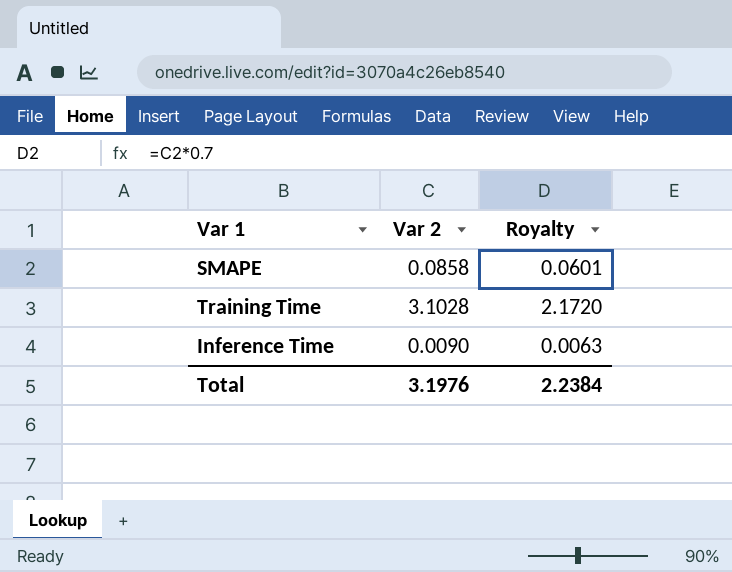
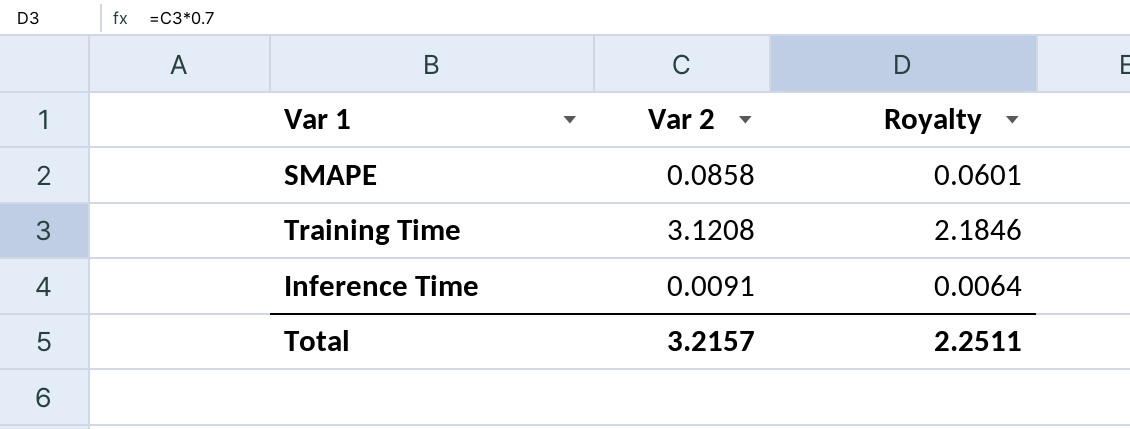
Training Time | Var 2: 3.1028 -> 3.1208
Training Time | Royalty: 2.1720 -> 2.1846
Inference Time | Var 2: 0.0090 -> 0.0091
Inference Time | Royalty: 0.0063 -> 0.0064
Total | Var 2: 3.1976 -> 3.2157
Total | Royalty: 2.2384 -> 2.2511

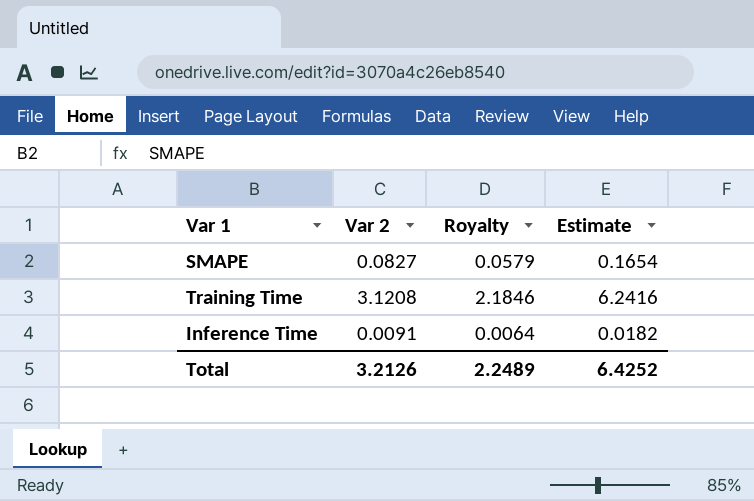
column Estimate | formula: none -> [Var 2] * 2
SMAPE | Var 2: 0.0858 -> 0.0827
SMAPE | Royalty: 0.0601 -> 0.0579
Total | Var 2: 3.2157 -> 3.2126
Total | Royalty: 2.2511 -> 2.2489

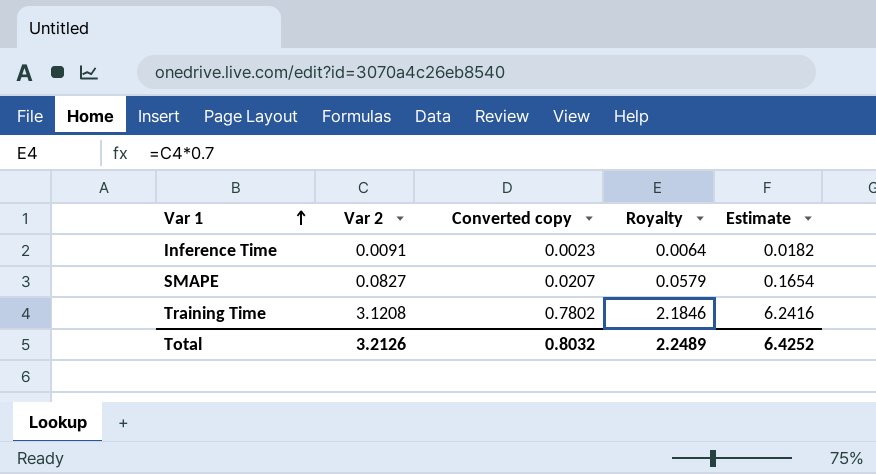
row order: none -> Var 1 ascending
column Converted copy | formula: none -> [Var 2] * 0.25

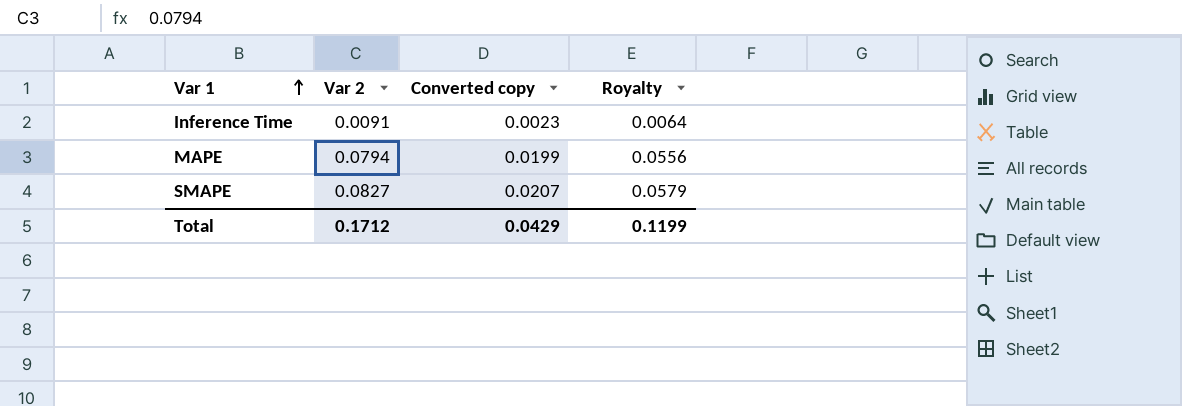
column Estimate | formula: [Var 2] * 2 -> none
row Training Time: 3.1208 | 0.7802 | 2.1846 | 6.2416 -> none
row MAPE: none -> 0.0794 | 0.0199 | 0.0556
Total | Var 2: 3.2126 -> 0.1712
Total | Converted copy: 0.8032 -> 0.0429
Total | Royalty: 2.2489 -> 0.1199

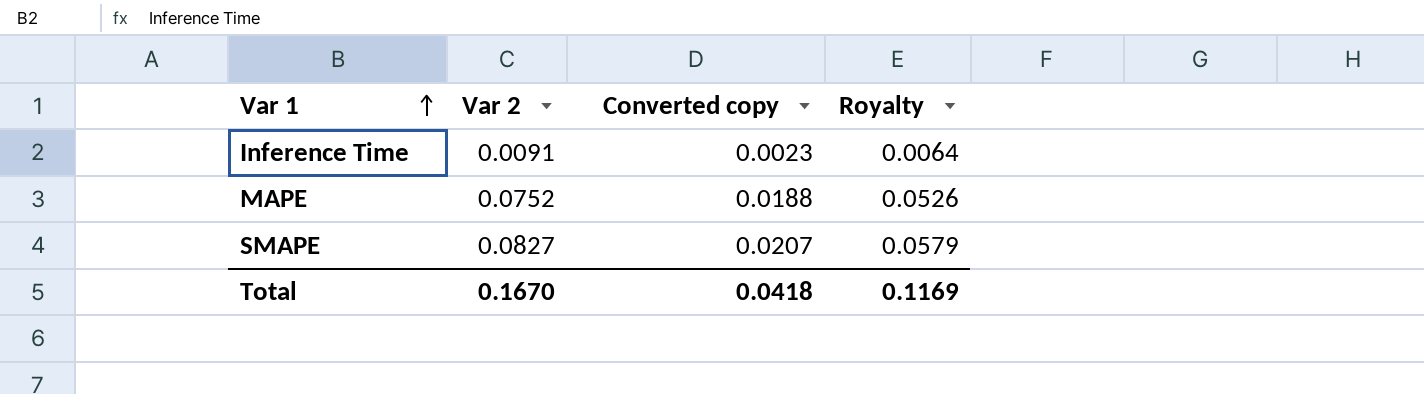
MAPE | Var 2: 0.0794 -> 0.0752
MAPE | Converted copy: 0.0199 -> 0.0188
MAPE | Royalty: 0.0556 -> 0.0526
Total | Var 2: 0.1712 -> 0.1670
Total | Converted copy: 0.0429 -> 0.0418
Total | Royalty: 0.1199 -> 0.1169

